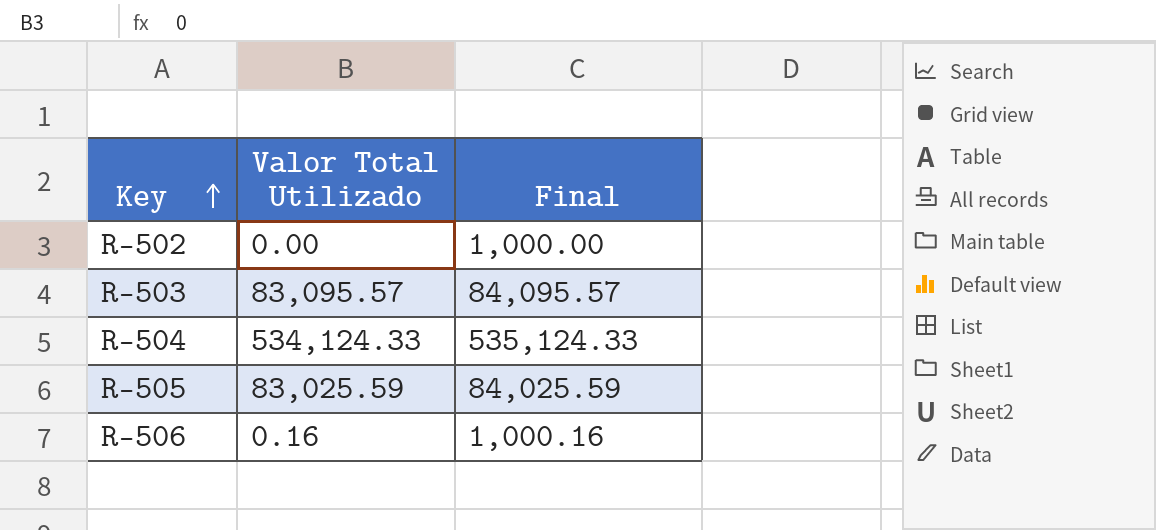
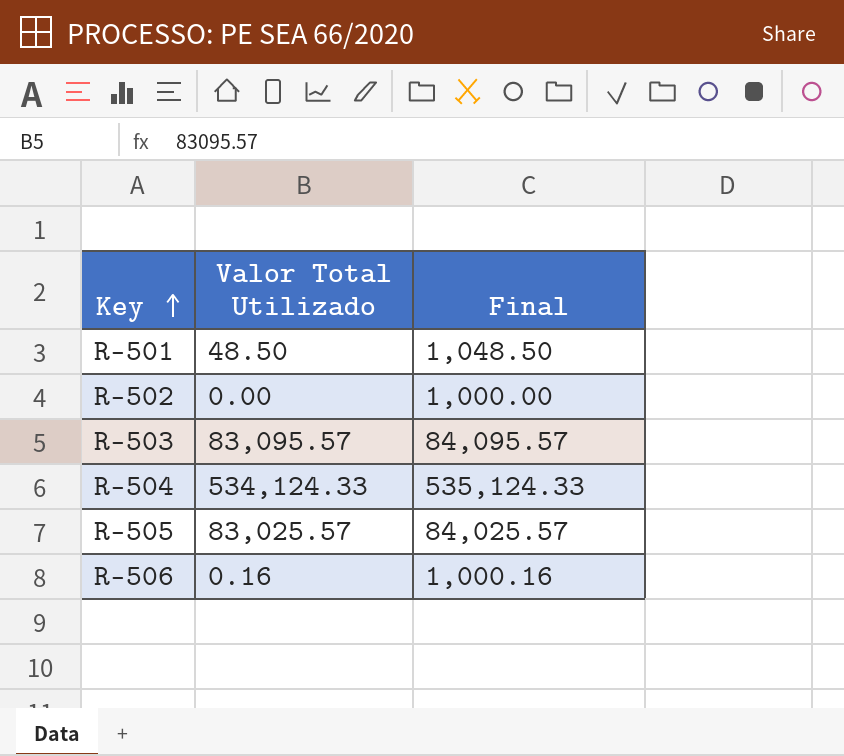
row R-501: none -> 48.50 | 1,048.50
R-505 | Valor Total Utilizado: 83,025.59 -> 83,025.57
R-505 | Final: 84,025.59 -> 84,025.57

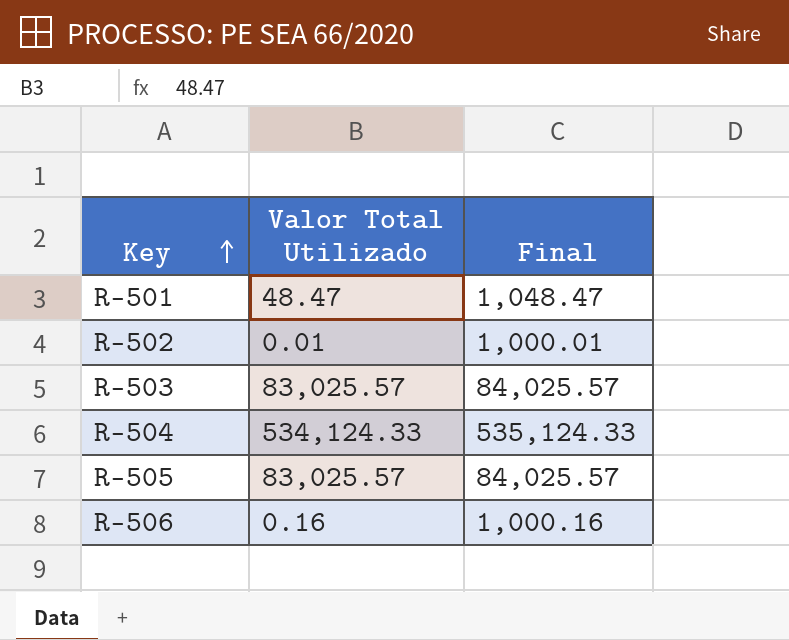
R-501 | Valor Total Utilizado: 48.50 -> 48.47
R-501 | Final: 1,048.50 -> 1,048.47
R-502 | Valor Total Utilizado: 0.00 -> 0.01
R-502 | Final: 1,000.00 -> 1,000.01
R-503 | Valor Total Utilizado: 83,095.57 -> 83,025.57
R-503 | Final: 84,095.57 -> 84,025.57

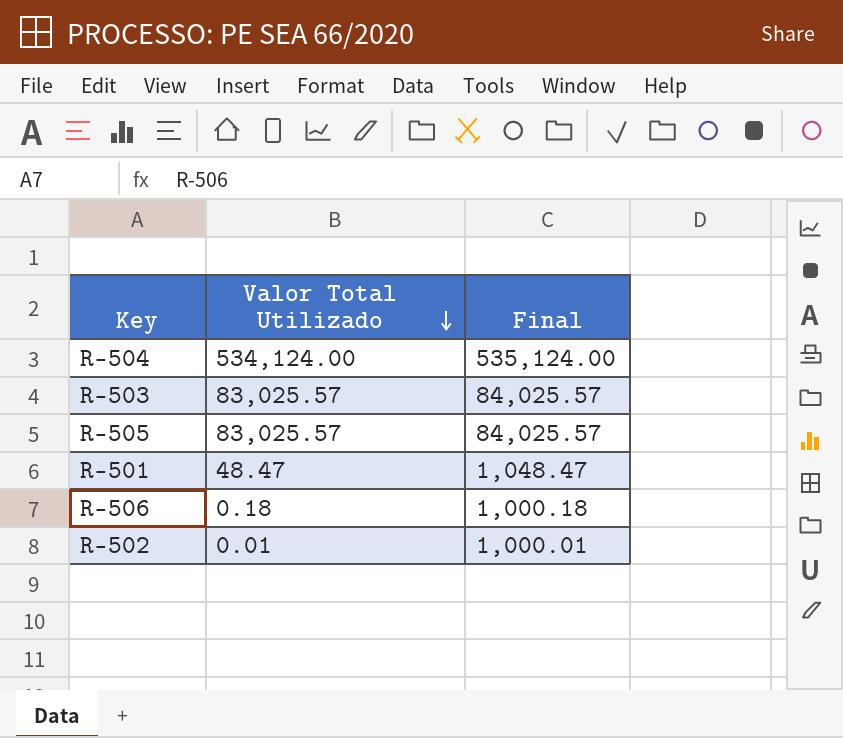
row order: Key ascending -> Valor Total Utilizado descending
R-504 | Valor Total Utilizado: 534,124.33 -> 534,124.00
R-504 | Final: 535,124.33 -> 535,124.00
R-506 | Valor Total Utilizado: 0.16 -> 0.18
R-506 | Final: 1,000.16 -> 1,000.18

